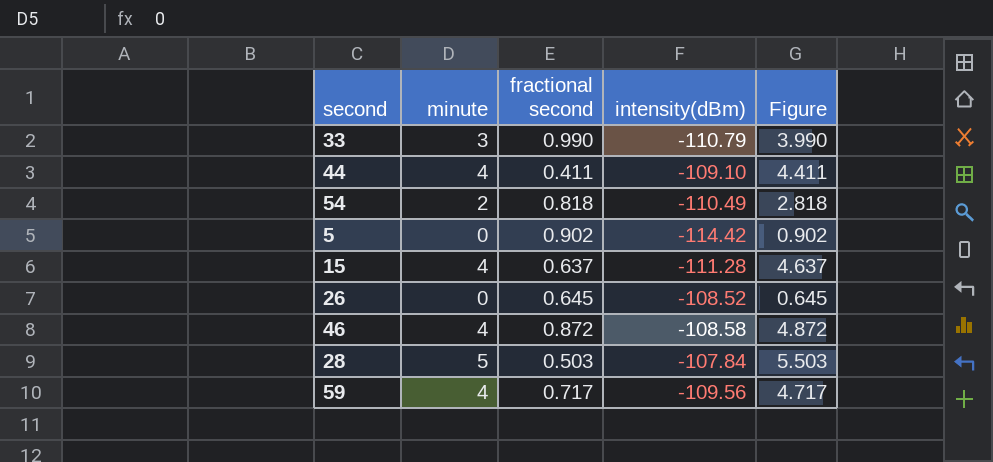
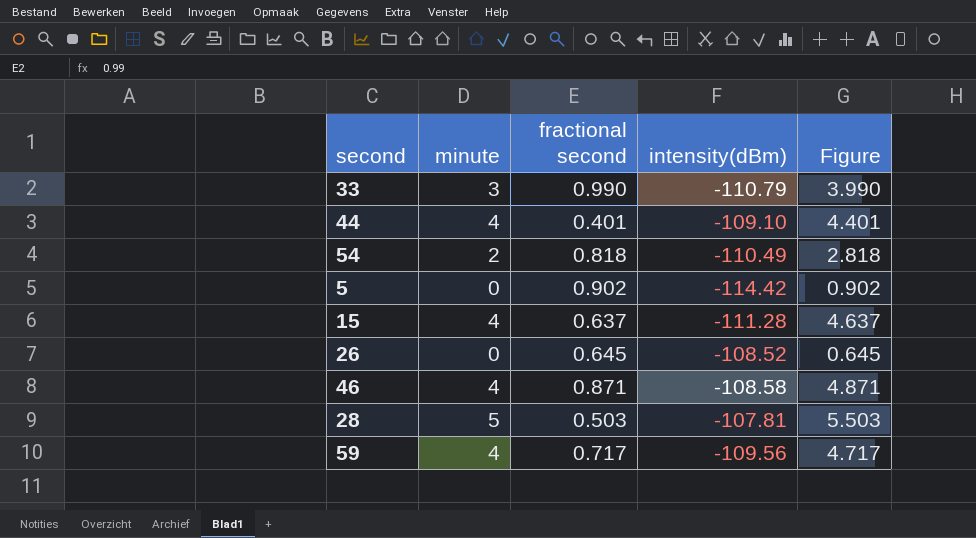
44 | fractional second: 0.411 -> 0.401
44 | Figure: 4.411 -> 4.401
46 | fractional second: 0.872 -> 0.871
46 | Figure: 4.872 -> 4.871
28 | intensity(dBm): -107.84 -> -107.81

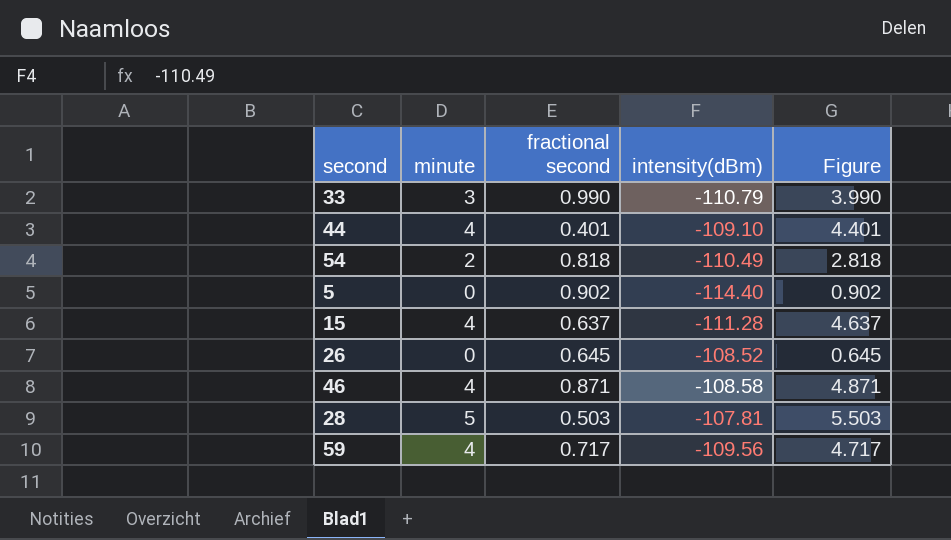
5 | intensity(dBm): -114.42 -> -114.40

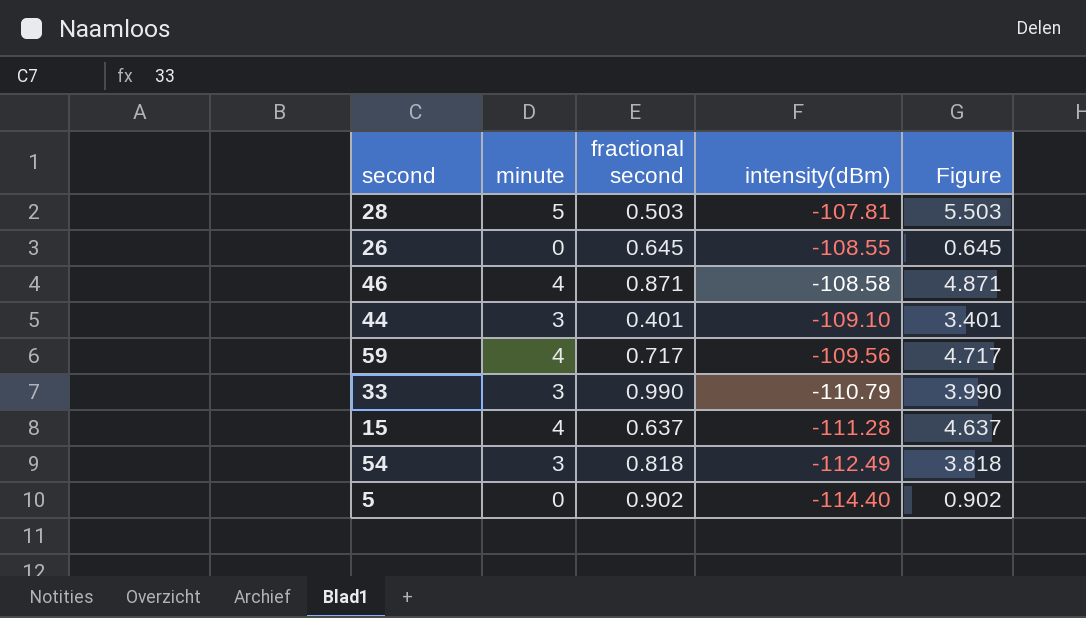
row order: none -> intensity(dBm) descending
26 | intensity(dBm): -108.52 -> -108.55
44 | minute: 4 -> 3
44 | Figure: 4.401 -> 3.401
54 | minute: 2 -> 3
54 | intensity(dBm): -110.49 -> -112.49
54 | Figure: 2.818 -> 3.818

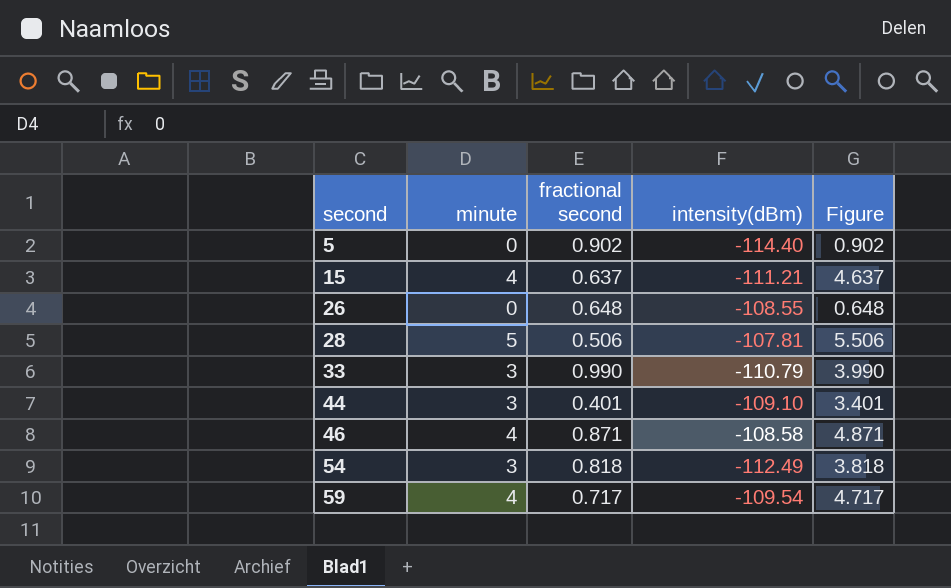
row order: intensity(dBm) descending -> second ascending
15 | intensity(dBm): -111.28 -> -111.21
26 | fractional second: 0.645 -> 0.648
26 | Figure: 0.645 -> 0.648
28 | fractional second: 0.503 -> 0.506
28 | Figure: 5.503 -> 5.506
59 | intensity(dBm): -109.56 -> -109.54

